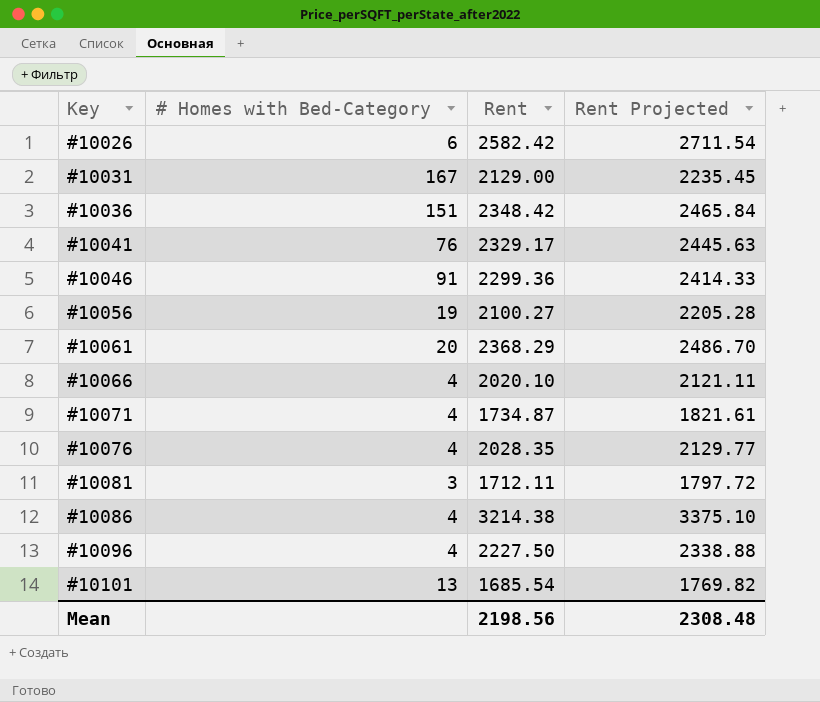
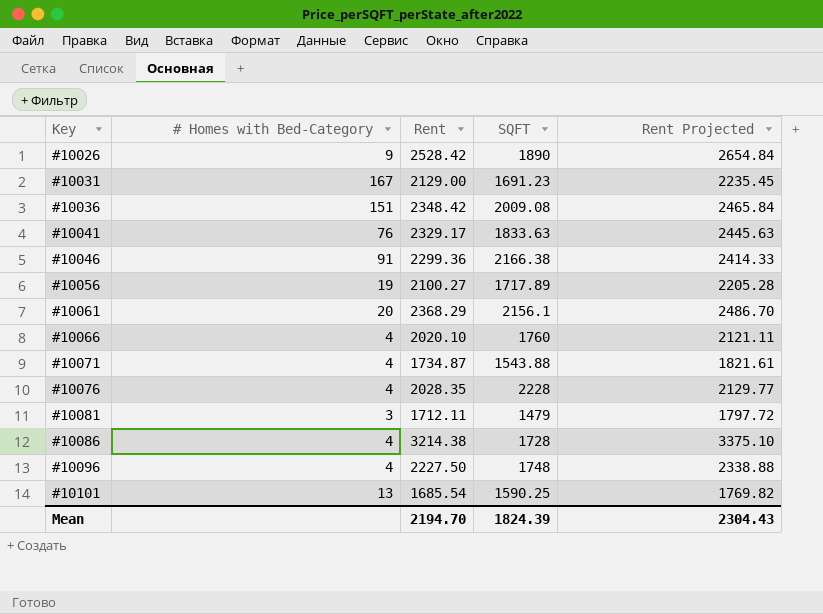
column SQFT | position: none -> 4
#10026 | # Homes with Bed-Category: 6 -> 9
#10026 | Rent: 2582.42 -> 2528.42
#10026 | Rent Projected: 2711.54 -> 2654.84
Mean | Rent: 2198.56 -> 2194.70
Mean | Rent Projected: 2308.48 -> 2304.43

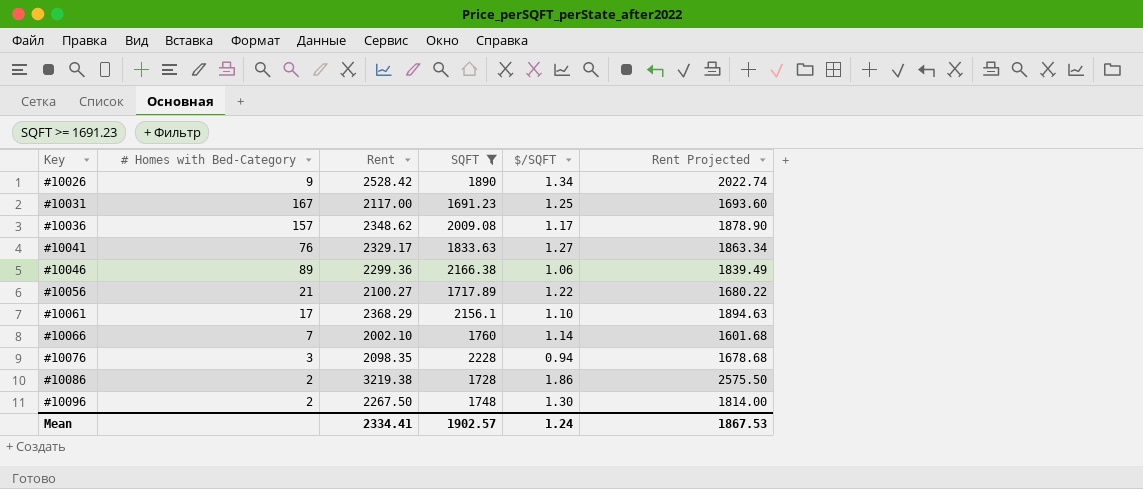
filter: none -> SQFT >= 1691.23
column $/SQFT | formula: none -> [Rent] / [SQFT]
column Rent Projected | formula: [Rent] * 1.05 -> [Rent] * 0.8
#10031 | Rent: 2129.00 -> 2117.00
#10036 | # Homes with Bed-Category: 151 -> 157
#10036 | Rent: 2348.42 -> 2348.62
#10046 | # Homes with Bed-Category: 91 -> 89
#10056 | # Homes with Bed-Category: 19 -> 21
#10061 | # Homes with Bed-Category: 20 -> 17
#10066 | # Homes with Bed-Category: 4 -> 7
#10066 | Rent: 2020.10 -> 2002.10
#10076 | # Homes with Bed-Category: 4 -> 3
#10076 | Rent: 2028.35 -> 2098.35
#10086 | # Homes with Bed-Category: 4 -> 2
#10086 | Rent: 3214.38 -> 3219.38
#10096 | # Homes with Bed-Category: 4 -> 2
#10096 | Rent: 2227.50 -> 2267.50
Mean | Rent: 2194.70 -> 2334.41
Mean | SQFT: 1824.39 -> 1902.57
Mean | Rent Projected: 2304.43 -> 1867.53

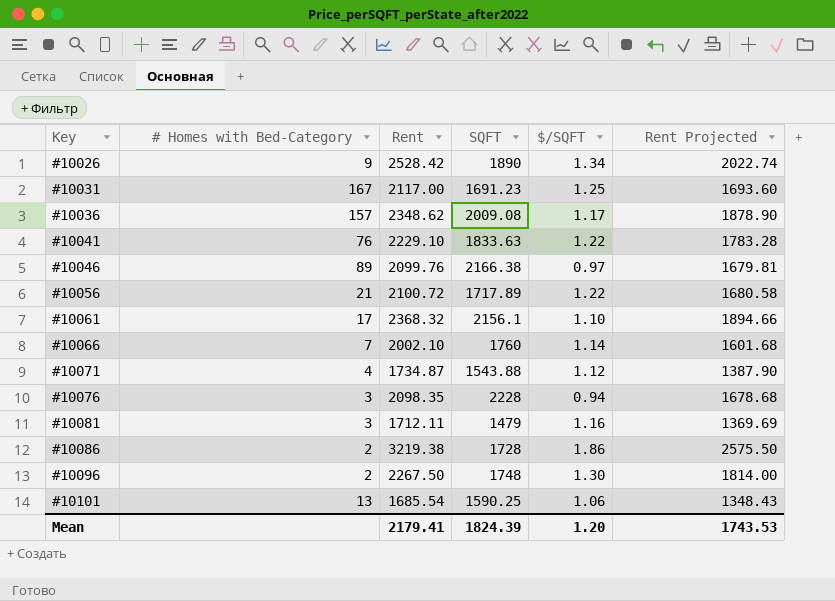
filter: SQFT >= 1691.23 -> none
#10041 | Rent: 2329.17 -> 2229.10
#10041 | $/SQFT: 1.27 -> 1.22
#10041 | Rent Projected: 1863.34 -> 1783.28
#10046 | Rent: 2299.36 -> 2099.76
#10046 | $/SQFT: 1.06 -> 0.97
#10046 | Rent Projected: 1839.49 -> 1679.81
#10056 | Rent: 2100.27 -> 2100.72
#10056 | Rent Projected: 1680.22 -> 1680.58
#10061 | Rent: 2368.29 -> 2368.32
#10061 | Rent Projected: 1894.63 -> 1894.66
Mean | Rent: 2334.41 -> 2179.41
Mean | SQFT: 1902.57 -> 1824.39
Mean | $/SQFT: 1.24 -> 1.20
Mean | Rent Projected: 1867.53 -> 1743.53

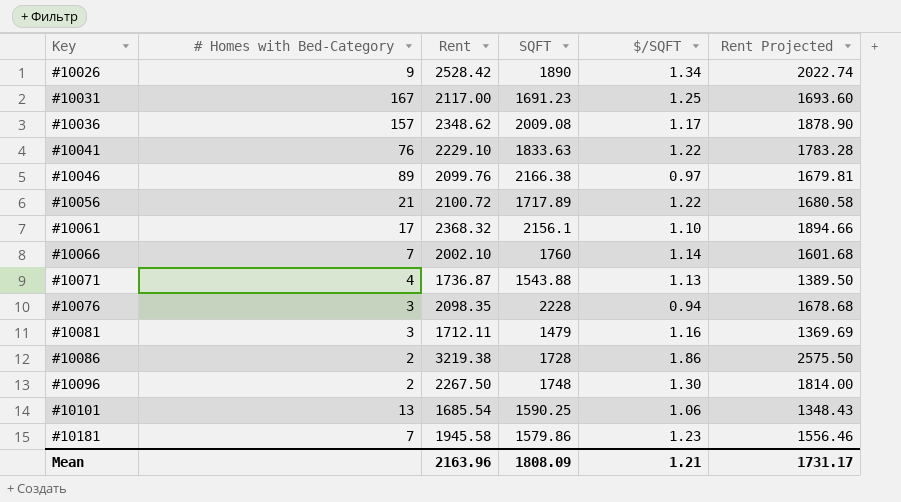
#10071 | Rent: 1734.87 -> 1736.87
#10071 | $/SQFT: 1.12 -> 1.13
#10071 | Rent Projected: 1387.90 -> 1389.50
row #10181: none -> 7 | 1945.58 | 1579.86 | 1.23 | 1556.46
Mean | Rent: 2179.41 -> 2163.96
Mean | SQFT: 1824.39 -> 1808.09
Mean | $/SQFT: 1.20 -> 1.21
Mean | Rent Projected: 1743.53 -> 1731.17

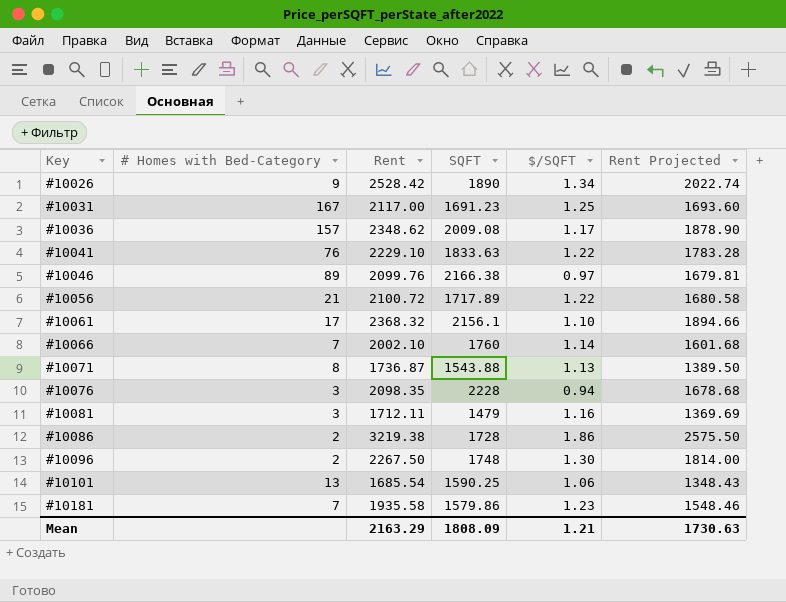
#10071 | # Homes with Bed-Category: 4 -> 8
#10181 | Rent: 1945.58 -> 1935.58
#10181 | Rent Projected: 1556.46 -> 1548.46
Mean | Rent: 2163.96 -> 2163.29
Mean | Rent Projected: 1731.17 -> 1730.63

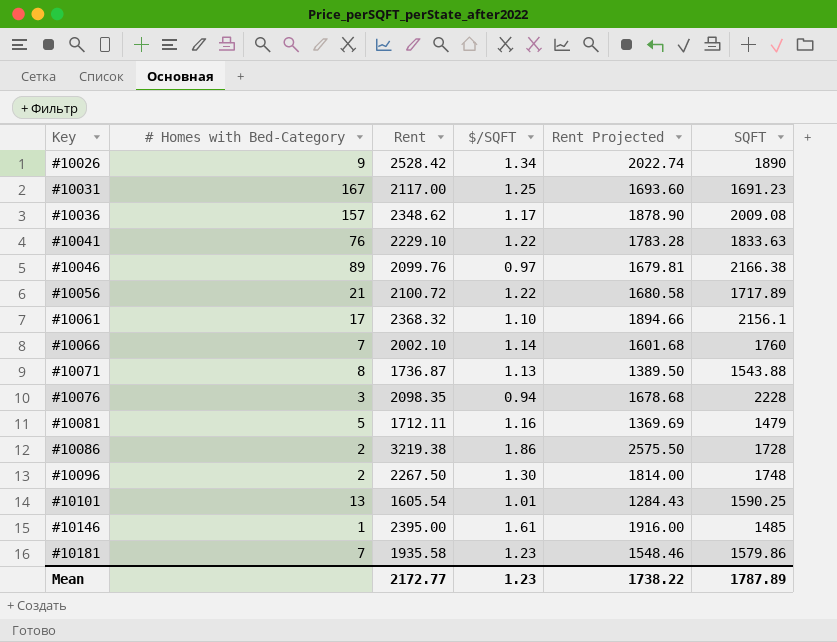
column SQFT | position: 4 -> 6
#10081 | # Homes with Bed-Category: 3 -> 5
#10101 | Rent: 1685.54 -> 1605.54
#10101 | $/SQFT: 1.06 -> 1.01
#10101 | Rent Projected: 1348.43 -> 1284.43
row #10146: none -> 1 | 2395.00 | 1.61 | 1916.00 | 1485
Mean | Rent: 2163.29 -> 2172.77
Mean | $/SQFT: 1.21 -> 1.23
Mean | Rent Projected: 1730.63 -> 1738.22
Mean | SQFT: 1808.09 -> 1787.89

